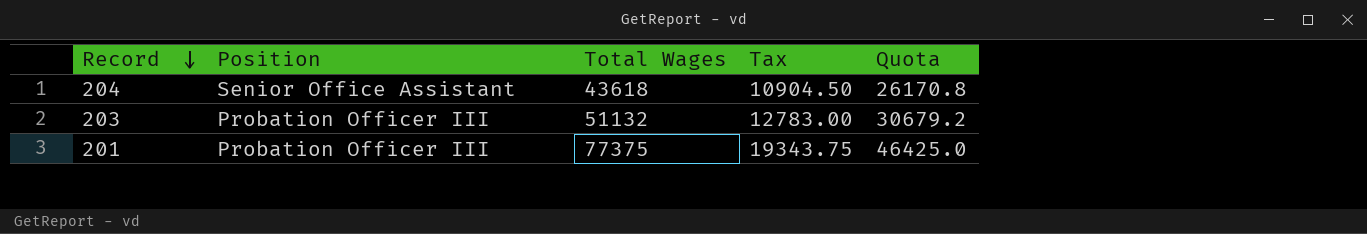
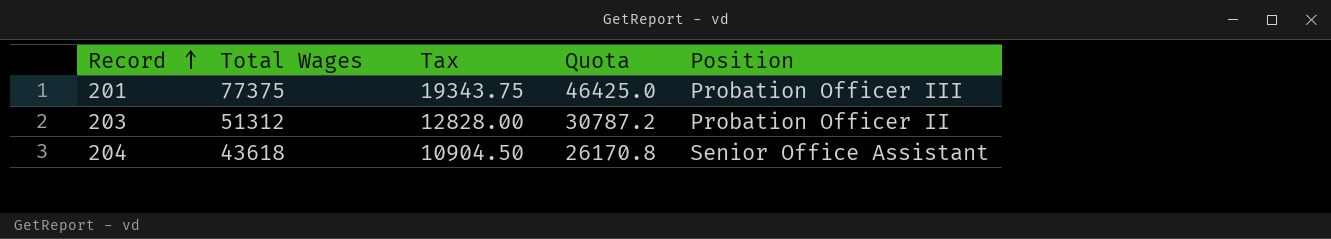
row order: Record descending -> Record ascending
column Position | position: 2 -> 5
203 | Total Wages: 51132 -> 51312
203 | Tax: 12783.00 -> 12828.00
203 | Quota: 30679.2 -> 30787.2
203 | Position: Probation Officer III -> Probation Officer II

